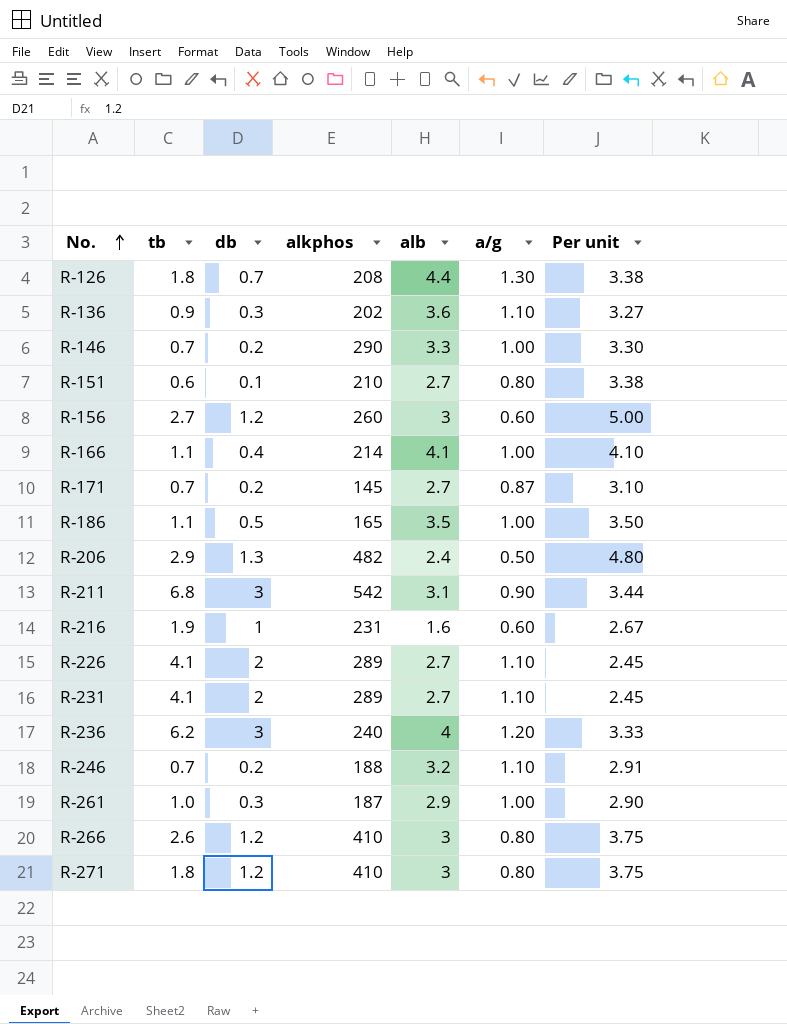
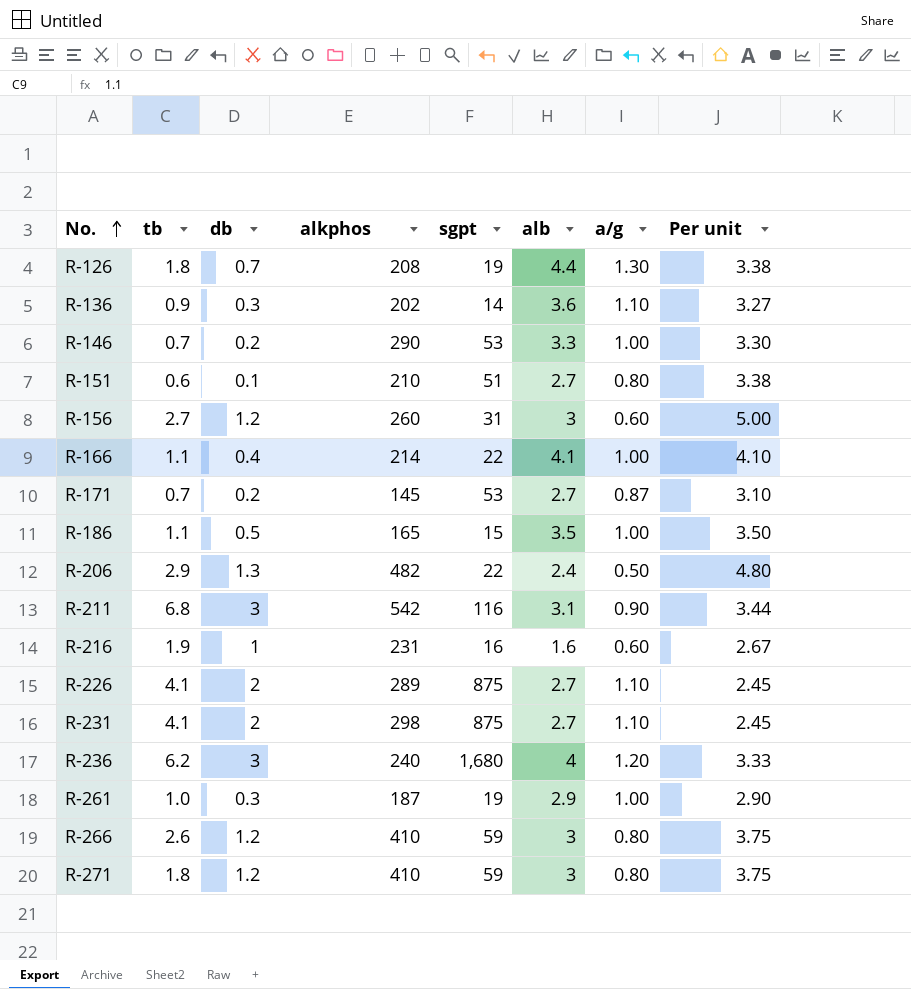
column sgpt | position: none -> 5
row R-246: 0.7 | 0.2 | 188 | 3.2 | 1.10 | 2.91 -> none
R-231 | alkphos: 289 -> 298

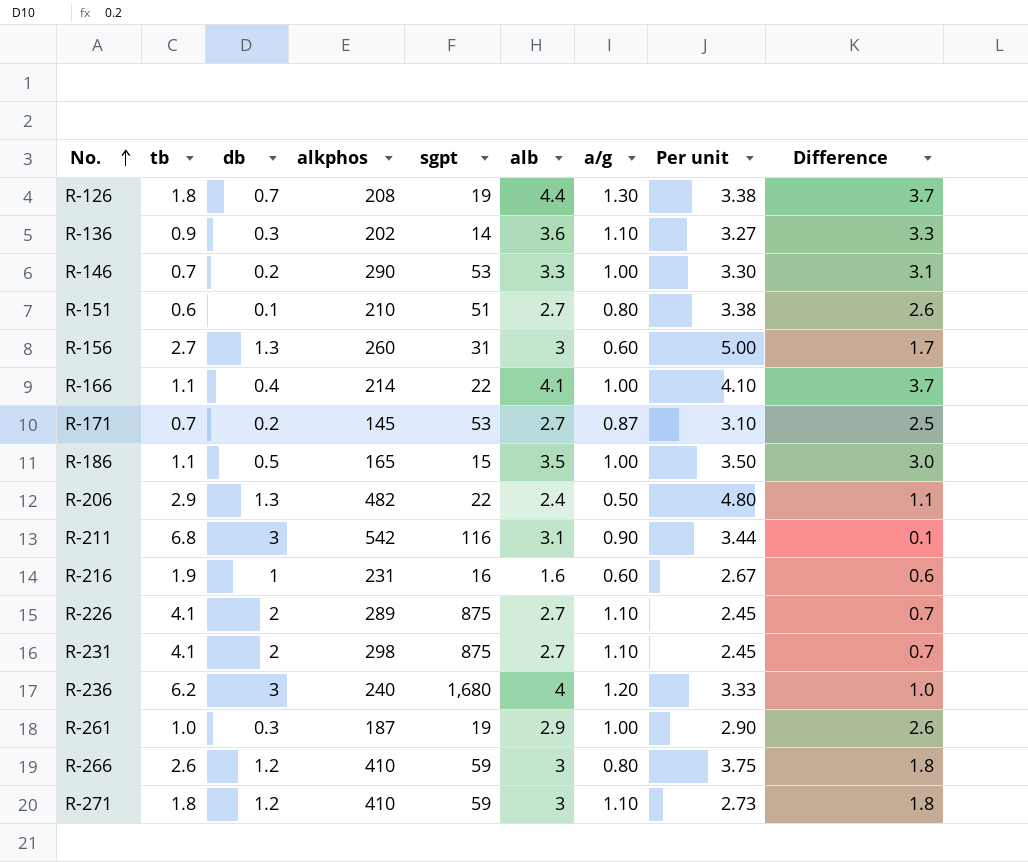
column Difference | formula: none -> [alb] - [db]
R-156 | db: 1.2 -> 1.3
R-271 | a/g: 0.80 -> 1.10
R-271 | Per unit: 3.75 -> 2.73

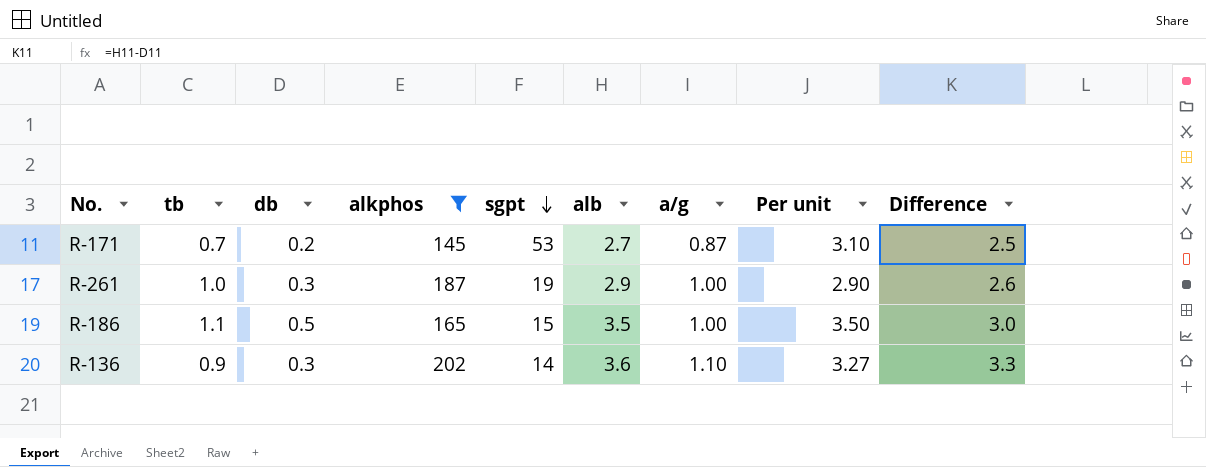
filter: none -> alkphos <= 202
row order: No. ascending -> sgpt descending

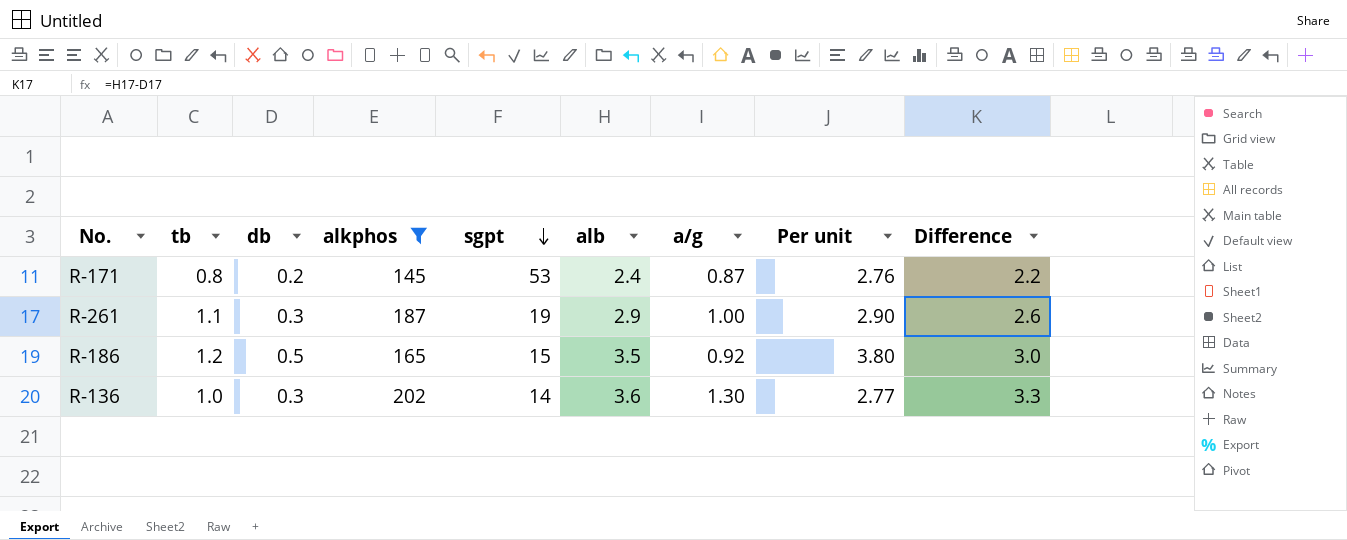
R-171 | tb: 0.7 -> 0.8
R-171 | alb: 2.7 -> 2.4
R-171 | Per unit: 3.10 -> 2.76
R-171 | Difference: 2.5 -> 2.2
R-261 | tb: 1.0 -> 1.1
R-186 | tb: 1.1 -> 1.2
R-186 | a/g: 1.00 -> 0.92
R-186 | Per unit: 3.50 -> 3.80
R-136 | tb: 0.9 -> 1.0
R-136 | a/g: 1.10 -> 1.30
R-136 | Per unit: 3.27 -> 2.77

